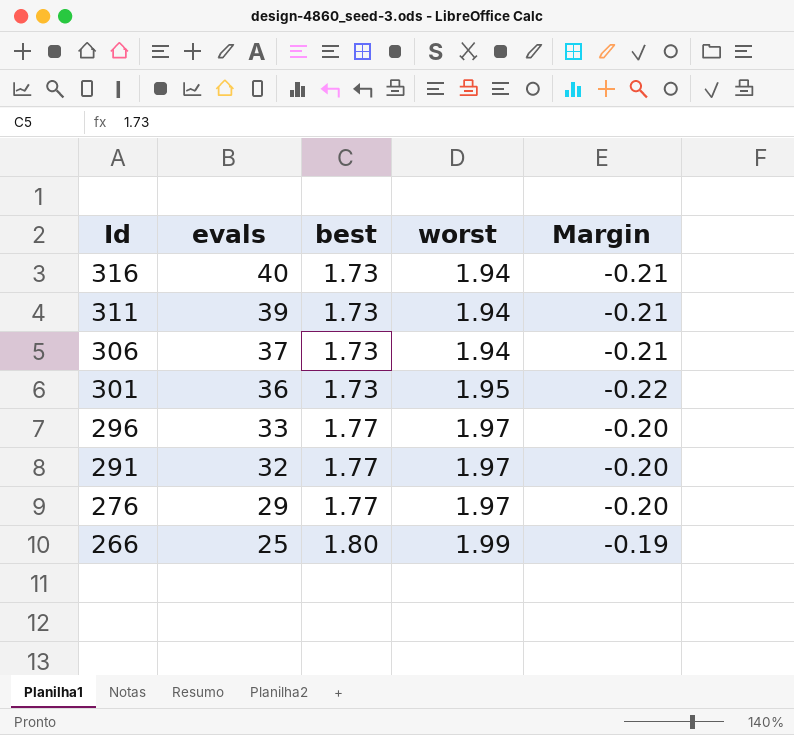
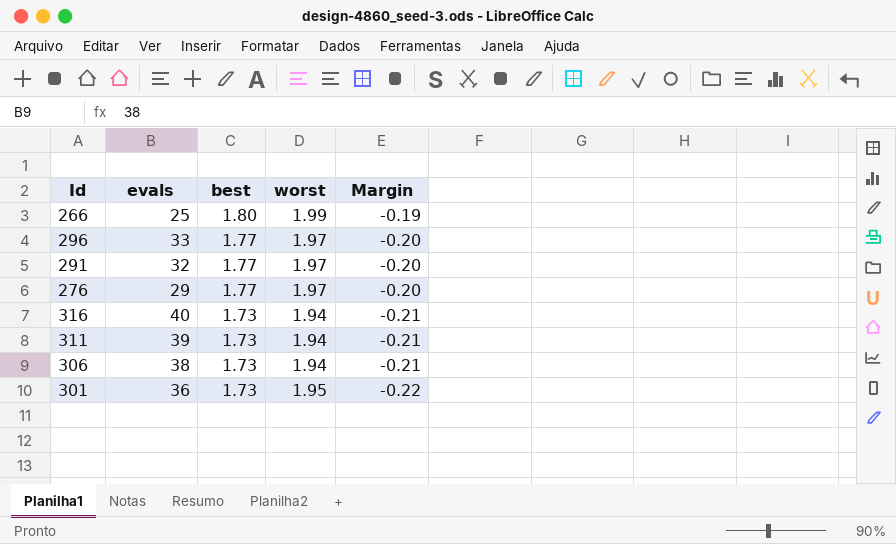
row order: Id descending -> best descending
306 | evals: 37 -> 38

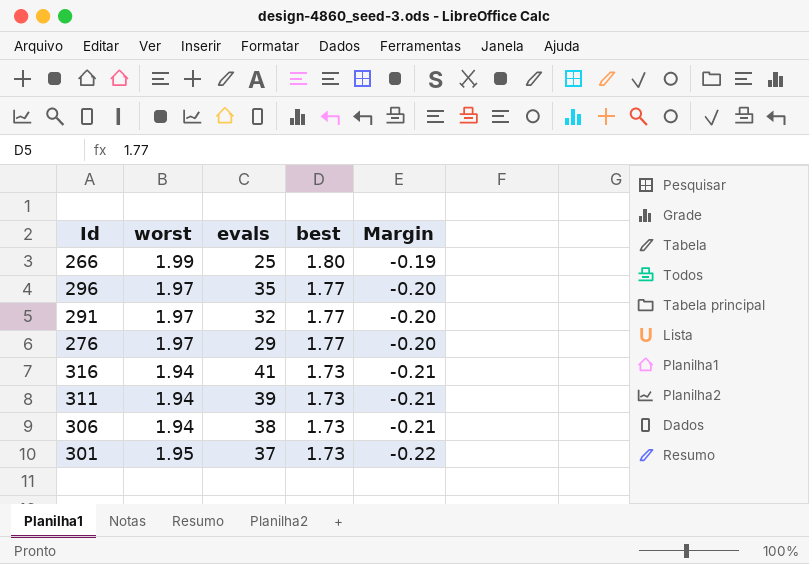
column worst | position: 4 -> 2
296 | evals: 33 -> 35
316 | evals: 40 -> 41
301 | evals: 36 -> 37

